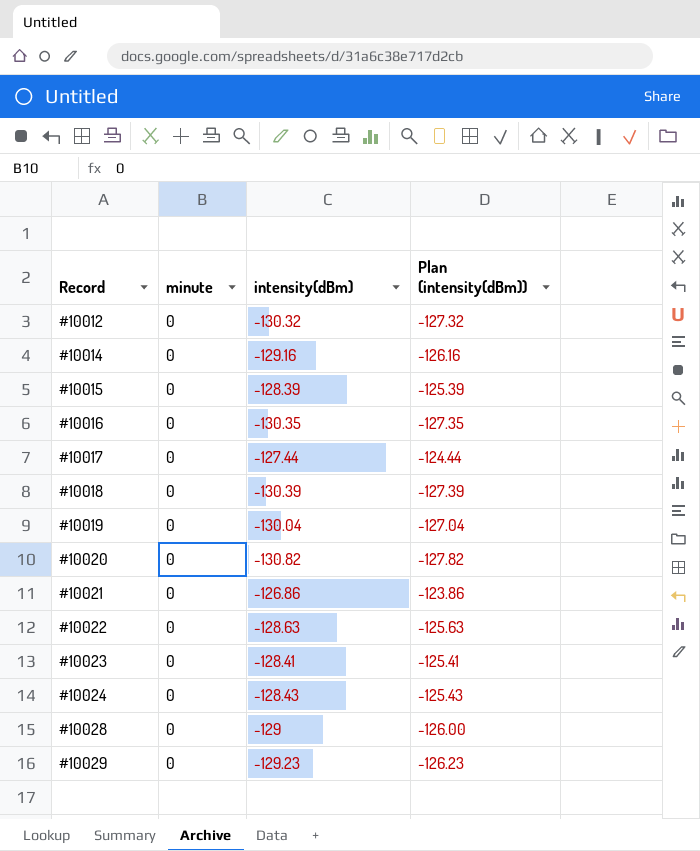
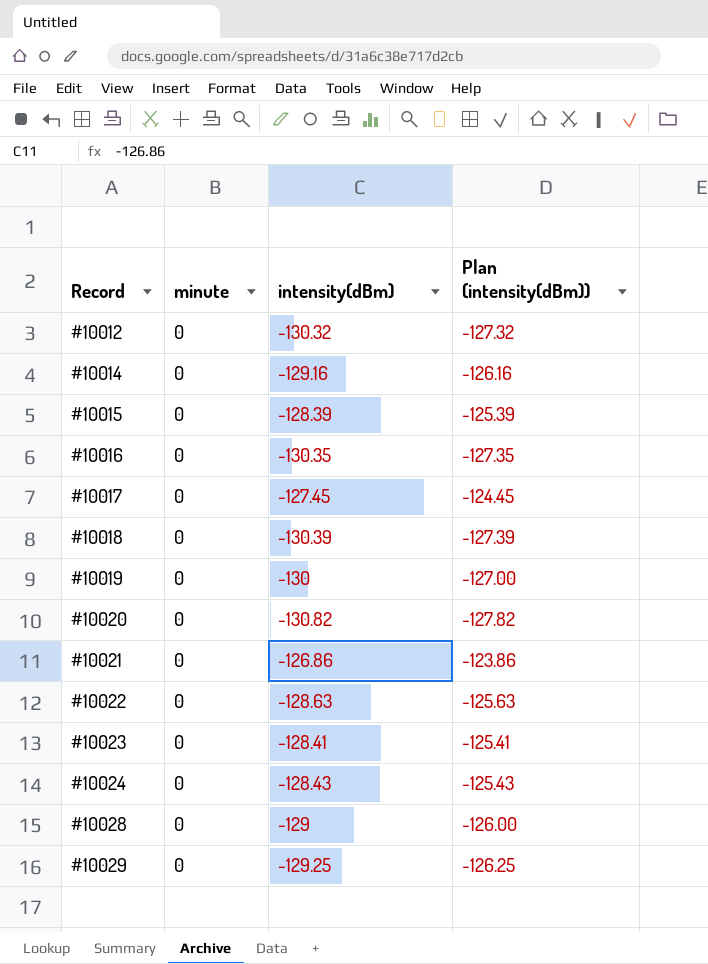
#10017 | intensity(dBm): -127.44 -> -127.45
#10017 | Plan (intensity(dBm)): -124.44 -> -124.45
#10019 | intensity(dBm): -130.04 -> -130
#10019 | Plan (intensity(dBm)): -127.04 -> -127.00
#10029 | intensity(dBm): -129.23 -> -129.25
#10029 | Plan (intensity(dBm)): -126.23 -> -126.25

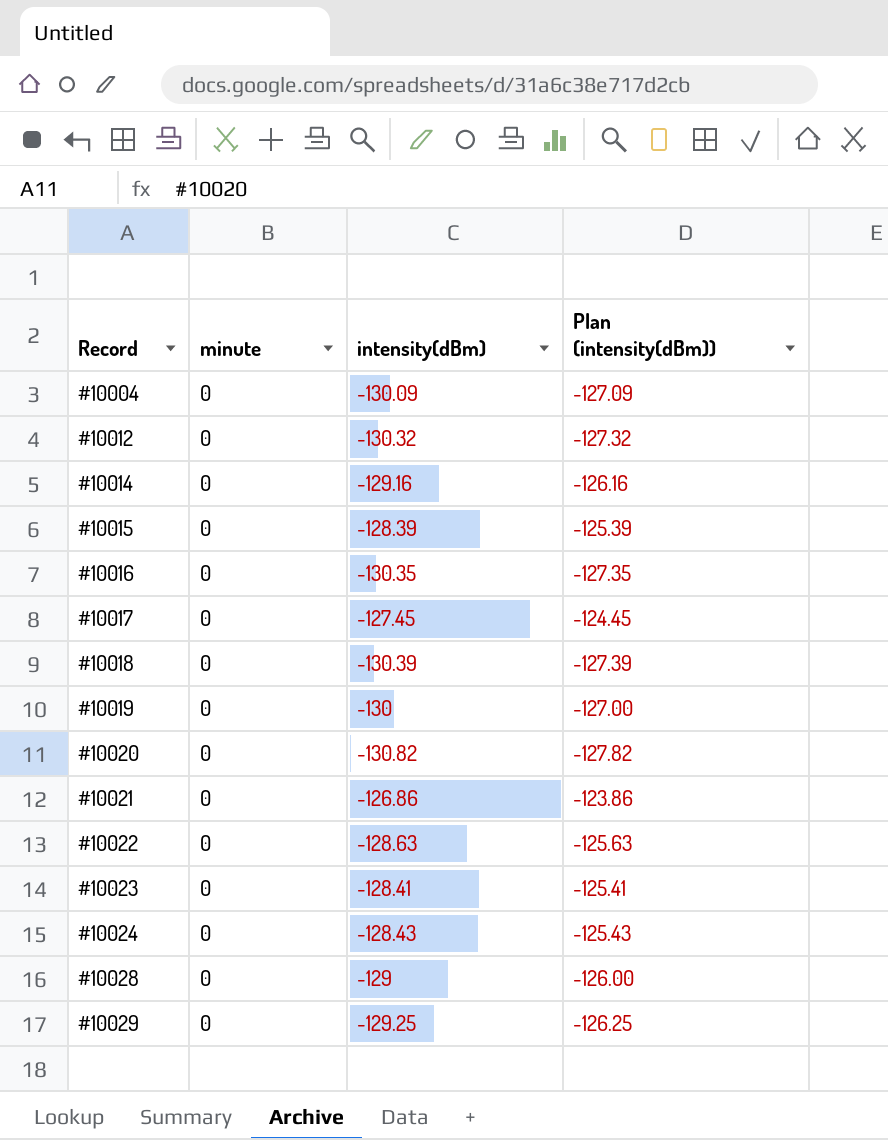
row #10004: none -> 0 | -130.09 | -127.09

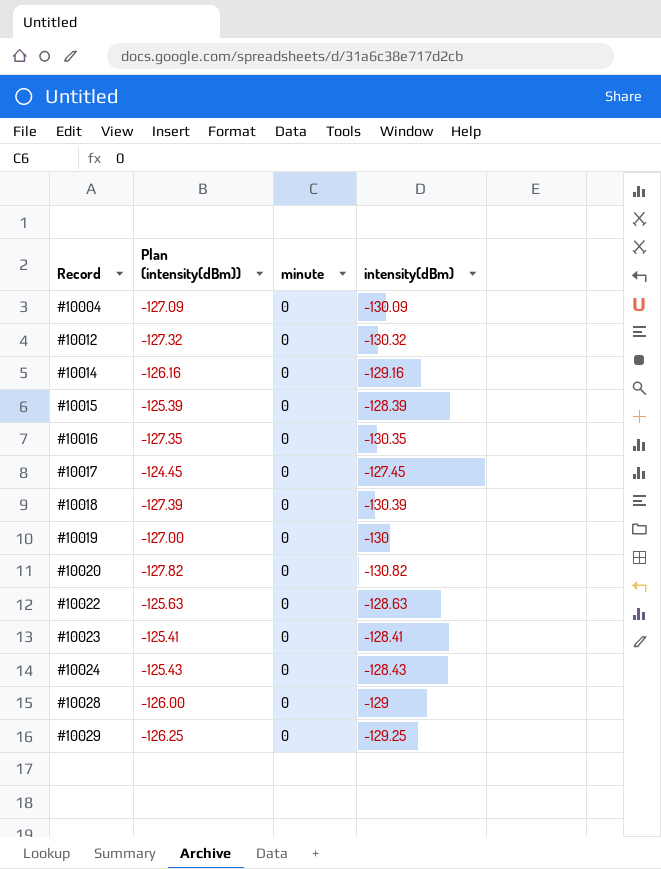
column Plan (intensity(dBm)) | position: 4 -> 2
row #10021: 0 | -126.86 | -123.86 -> none

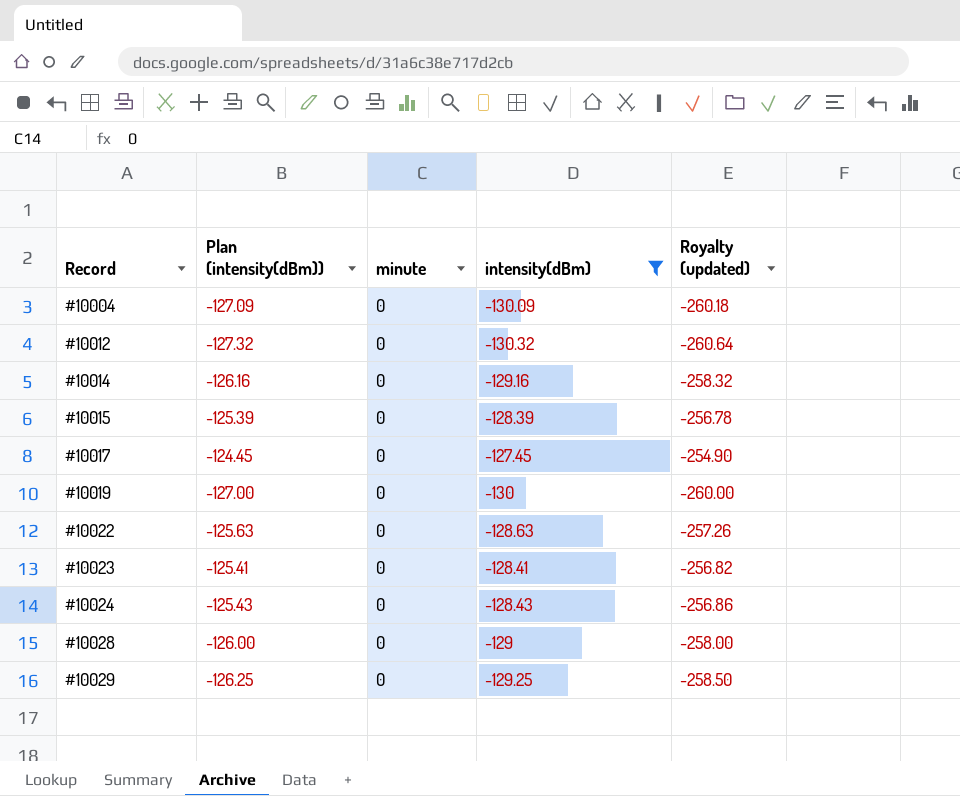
filter: none -> intensity(dBm) >= -130.32
column Royalty (updated) | formula: none -> [intensity(dBm)] * 2

